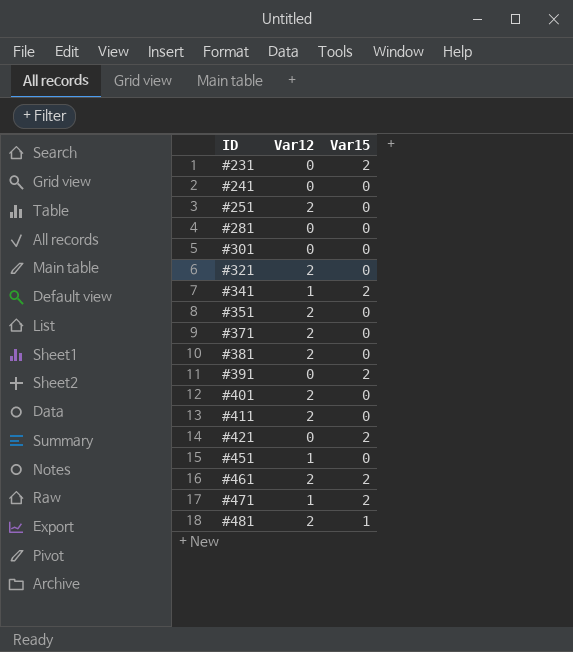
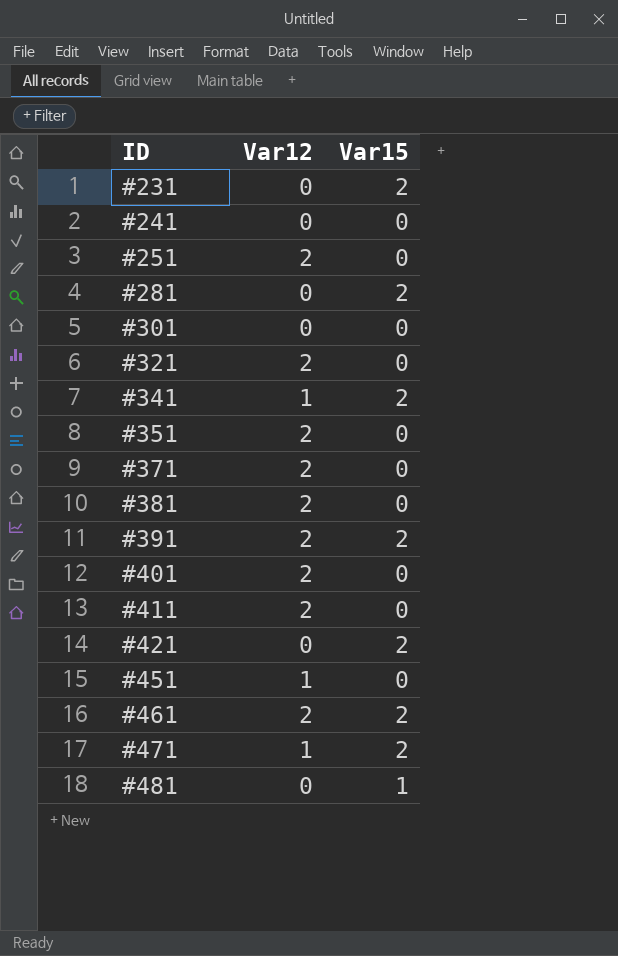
#281 | Var15: 0 -> 2
#391 | Var12: 0 -> 2
#481 | Var12: 2 -> 0

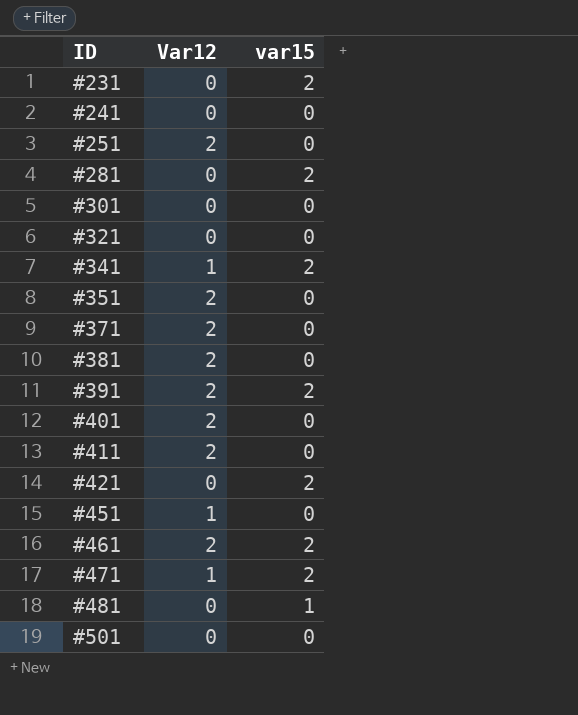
column name: Var15 -> var15
#321 | Var12: 2 -> 0
row #501: none -> 0 | 0

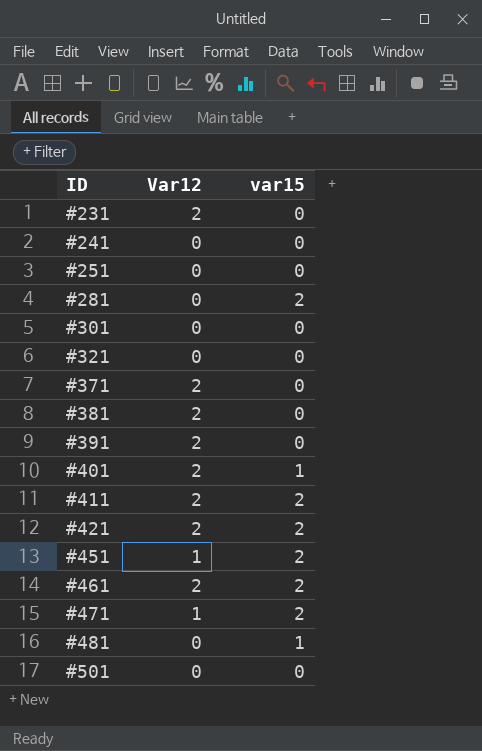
row #341: 1 | 2 -> none
row #351: 2 | 0 -> none
#231 | Var12: 0 -> 2
#231 | var15: 2 -> 0
#251 | Var12: 2 -> 0
#391 | var15: 2 -> 0
#401 | var15: 0 -> 1
#411 | var15: 0 -> 2
#421 | Var12: 0 -> 2
#451 | var15: 0 -> 2

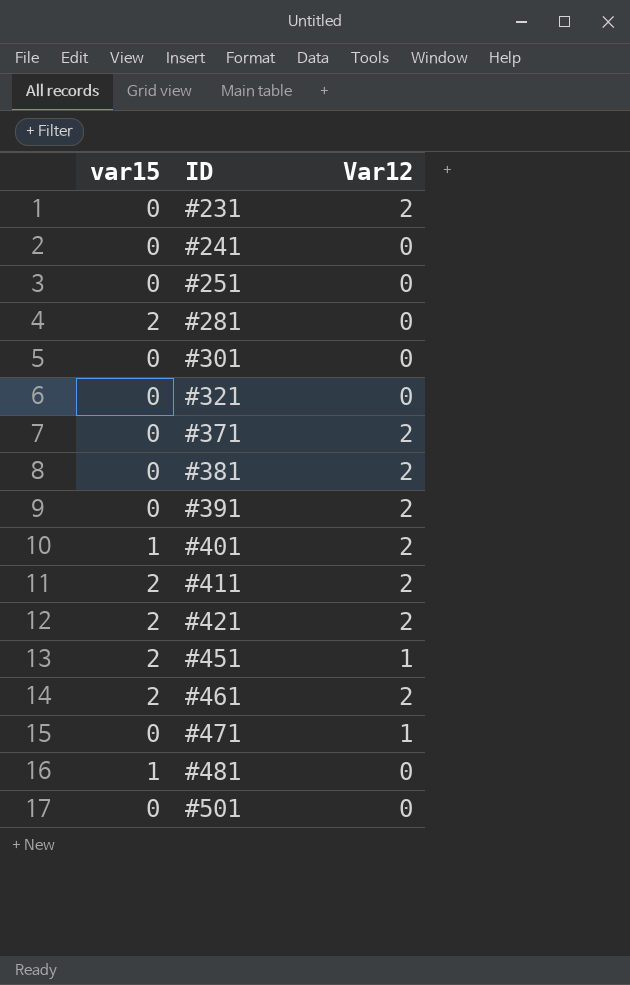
column var15 | position: 3 -> 1
#471 | var15: 2 -> 0

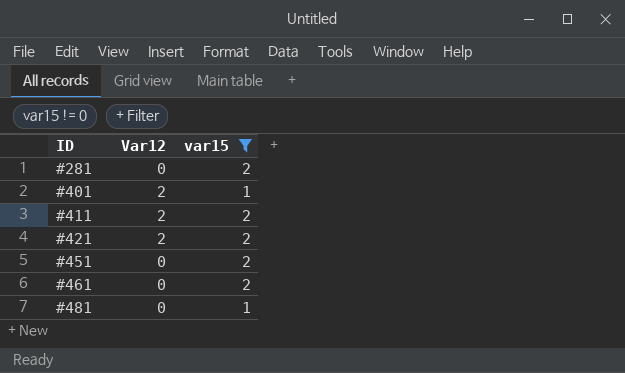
filter: none -> var15 != 0
column var15 | position: 1 -> 3
#451 | Var12: 1 -> 0
#461 | Var12: 2 -> 0

